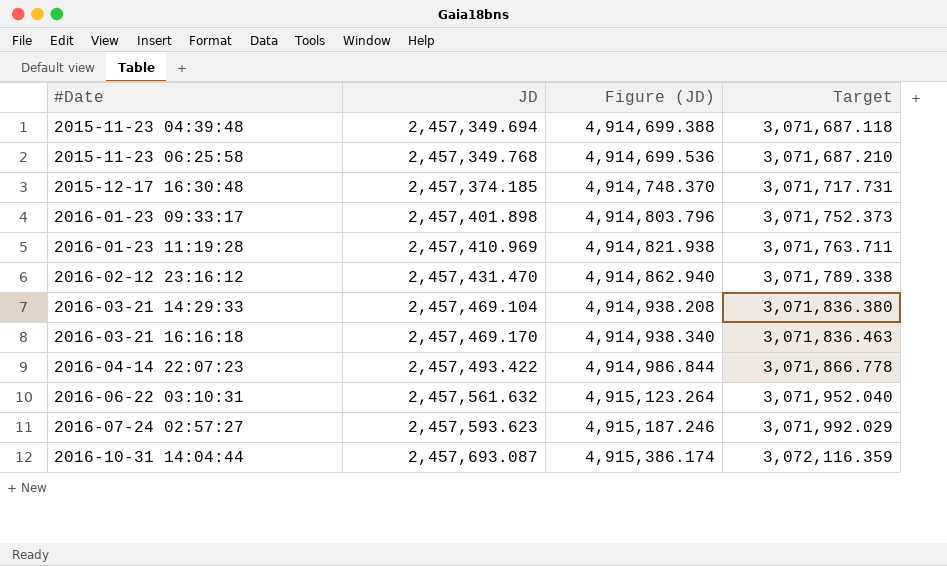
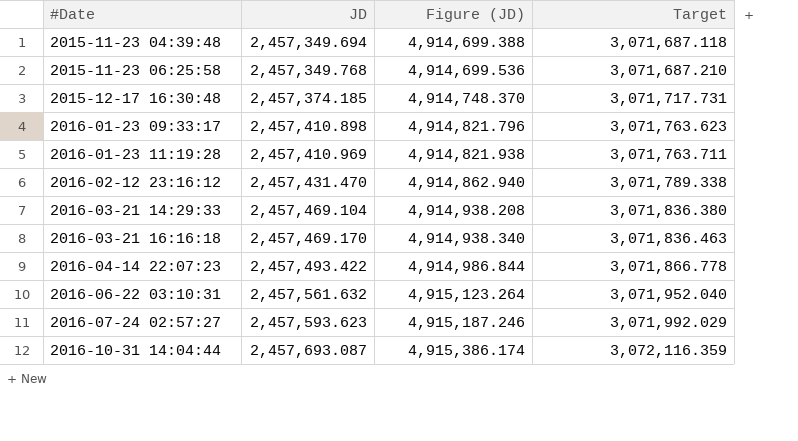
2016-01-23 09:33:17 | JD: 2,457,401.898 -> 2,457,410.898
2016-01-23 09:33:17 | Figure (JD): 4,914,803.796 -> 4,914,821.796
2016-01-23 09:33:17 | Target: 3,071,752.373 -> 3,071,763.623

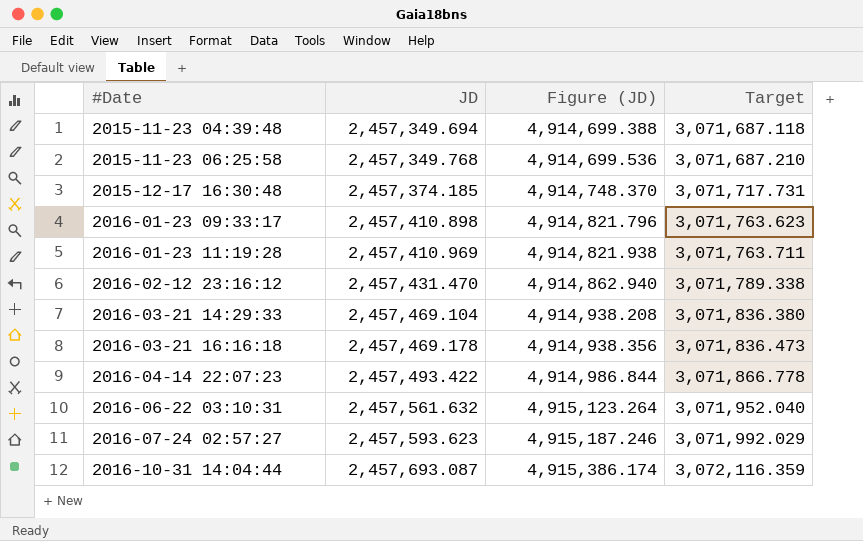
2016-03-21 16:16:18 | JD: 2,457,469.170 -> 2,457,469.178
2016-03-21 16:16:18 | Figure (JD): 4,914,938.340 -> 4,914,938.356
2016-03-21 16:16:18 | Target: 3,071,836.463 -> 3,071,836.473

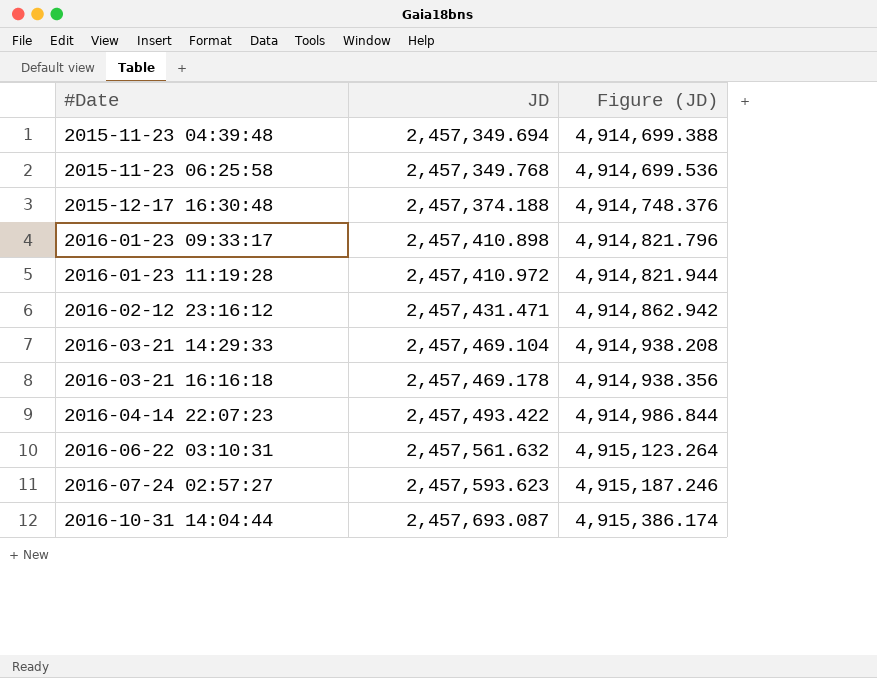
column Target | formula: [JD] * 1.25 -> none
2015-12-17 16:30:48 | JD: 2,457,374.185 -> 2,457,374.188
2015-12-17 16:30:48 | Figure (JD): 4,914,748.370 -> 4,914,748.376
2016-01-23 11:19:28 | JD: 2,457,410.969 -> 2,457,410.972
2016-01-23 11:19:28 | Figure (JD): 4,914,821.938 -> 4,914,821.944
2016-02-12 23:16:12 | JD: 2,457,431.470 -> 2,457,431.471
2016-02-12 23:16:12 | Figure (JD): 4,914,862.940 -> 4,914,862.942

